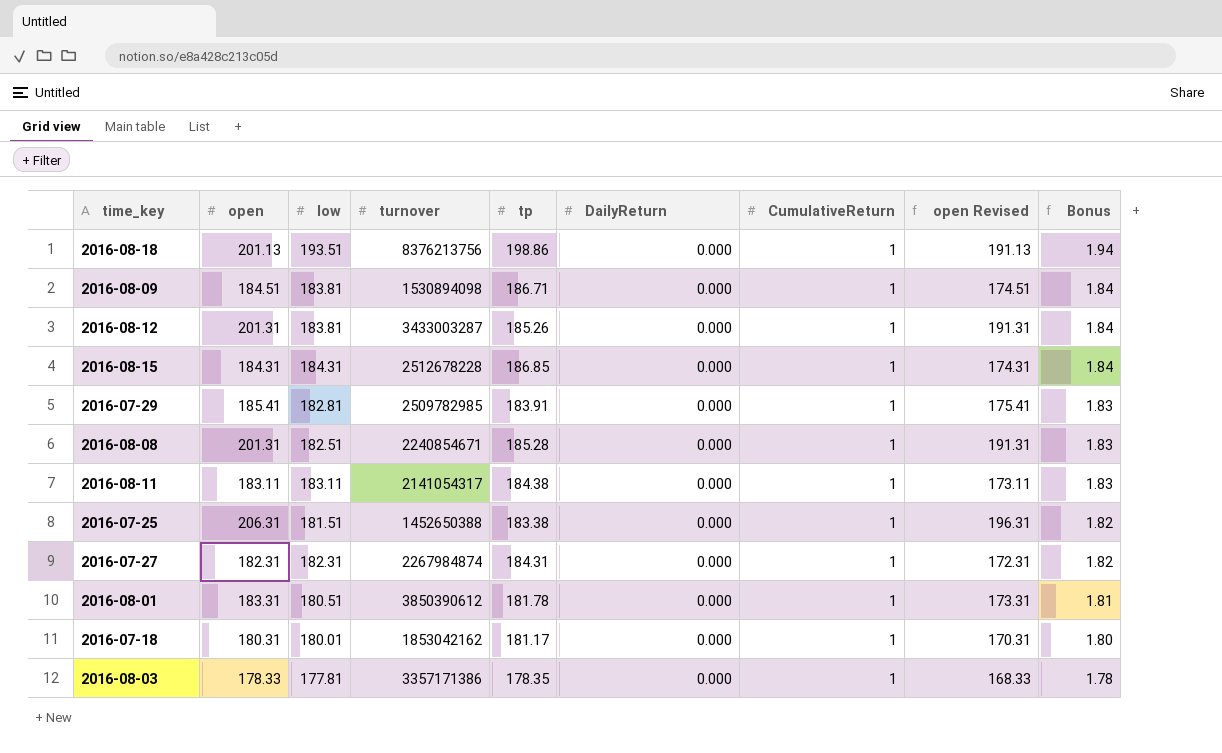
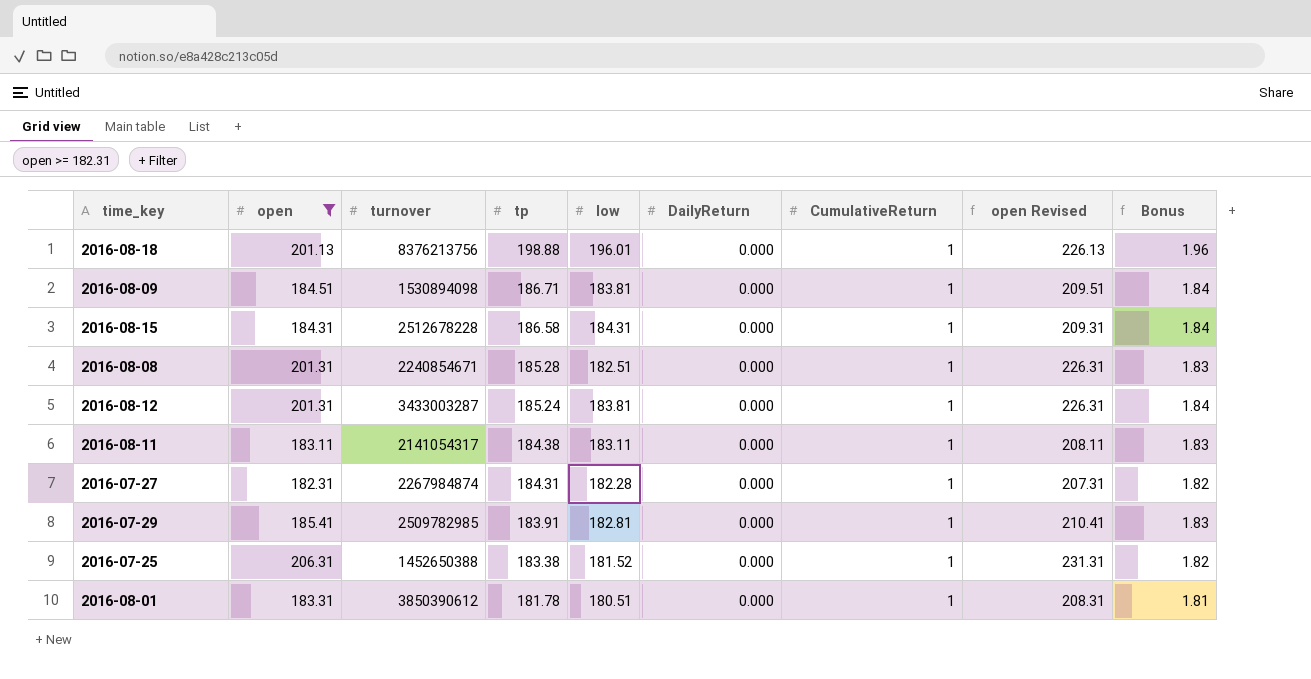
filter: none -> open >= 182.31
row order: Bonus descending -> tp descending
column low | position: 3 -> 5
column open Revised | formula: [open] - 10 -> [open] + 25
2016-08-18 | tp: 198.86 -> 198.88
2016-08-18 | low: 193.51 -> 196.01
2016-08-18 | Bonus: 1.94 -> 1.96
2016-08-15 | tp: 186.85 -> 186.58
2016-08-12 | tp: 185.26 -> 185.24
2016-07-27 | low: 182.31 -> 182.28
2016-07-25 | low: 181.51 -> 181.52

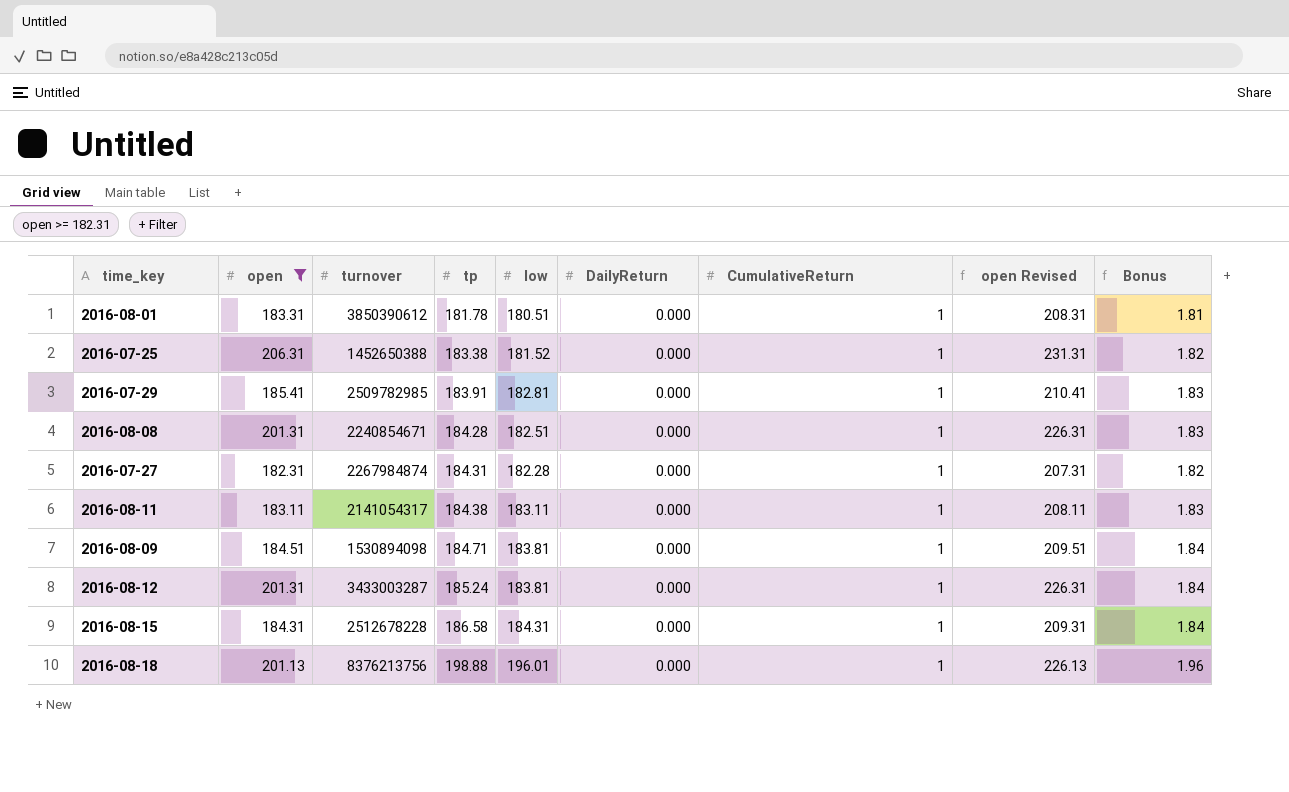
row order: tp descending -> tp ascending
2016-08-08 | tp: 185.28 -> 184.28
2016-08-09 | tp: 186.71 -> 184.71

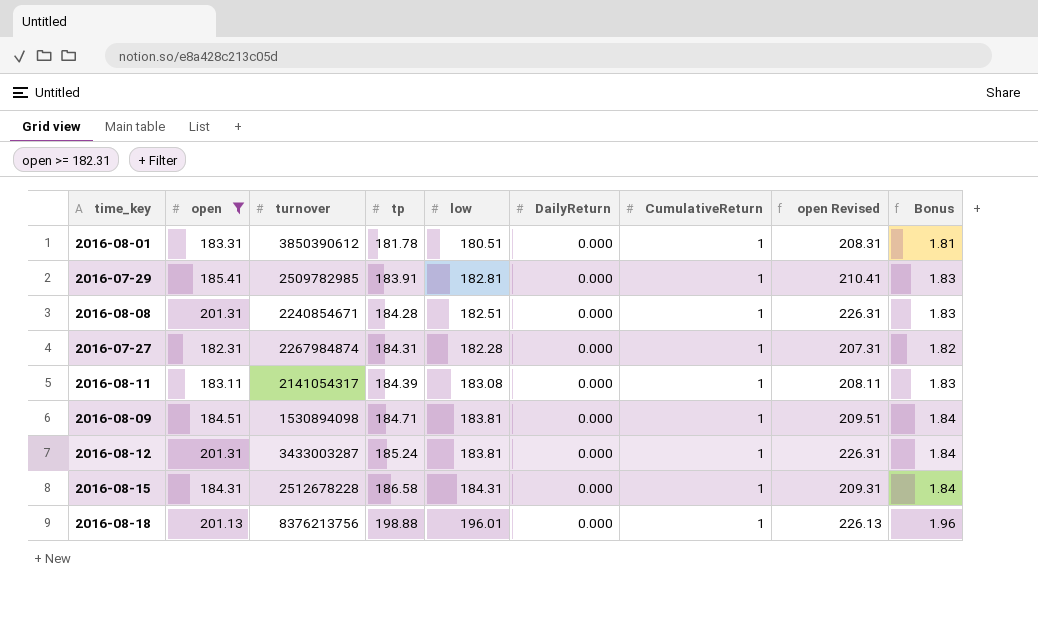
row 2016-07-25: 206.31 | 1452650388 | 183.38 | 181.52 | 0.000 | 1 | 231.31 | 1.82 -> none
2016-08-11 | tp: 184.38 -> 184.39
2016-08-11 | low: 183.11 -> 183.08

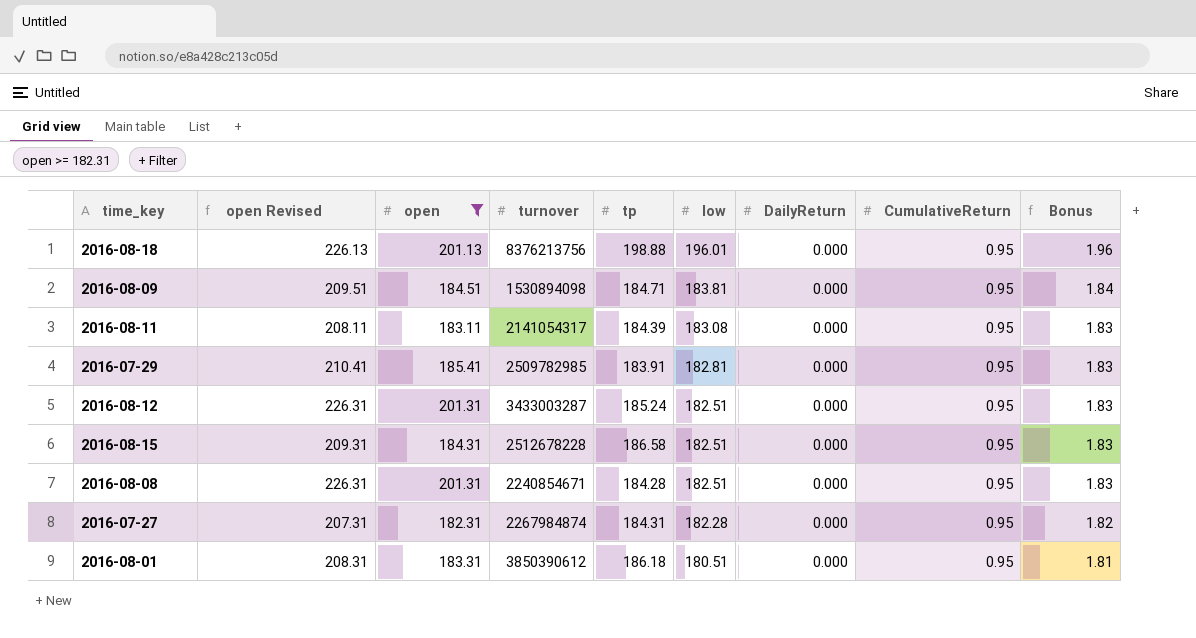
row order: tp ascending -> low descending
column open Revised | position: 8 -> 2
2016-08-18 | CumulativeReturn: 1 -> 0.95
2016-08-09 | CumulativeReturn: 1 -> 0.95
2016-08-11 | CumulativeReturn: 1 -> 0.95
2016-07-29 | CumulativeReturn: 1 -> 0.95
2016-08-12 | low: 183.81 -> 182.51
2016-08-12 | CumulativeReturn: 1 -> 0.95
2016-08-12 | Bonus: 1.84 -> 1.83
2016-08-15 | low: 184.31 -> 182.51
2016-08-15 | CumulativeReturn: 1 -> 0.95
2016-08-15 | Bonus: 1.84 -> 1.83
2016-08-08 | CumulativeReturn: 1 -> 0.95
2016-07-27 | CumulativeReturn: 1 -> 0.95
2016-08-01 | tp: 181.78 -> 186.18
2016-08-01 | CumulativeReturn: 1 -> 0.95

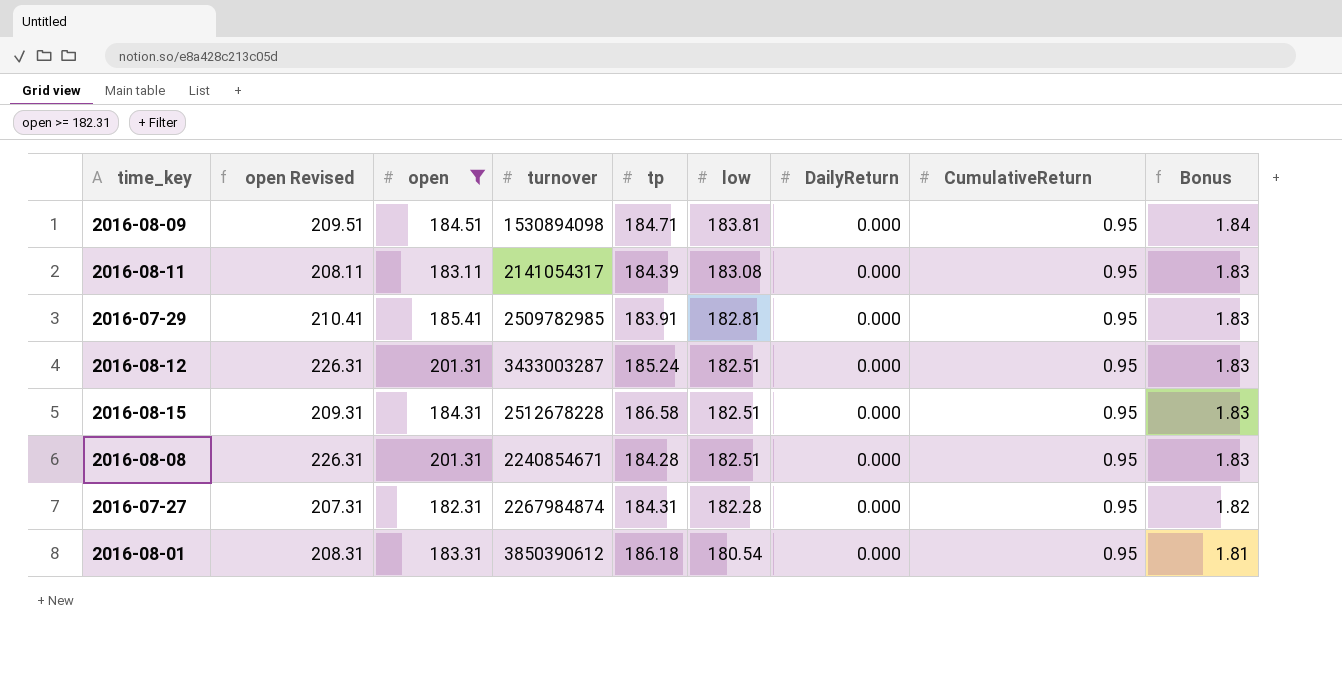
row 2016-08-18: 226.13 | 201.13 | 8376213756 | 198.88 | 196.01 | 0.000 | 0.95 | 1.96 -> none
2016-08-01 | low: 180.51 -> 180.54

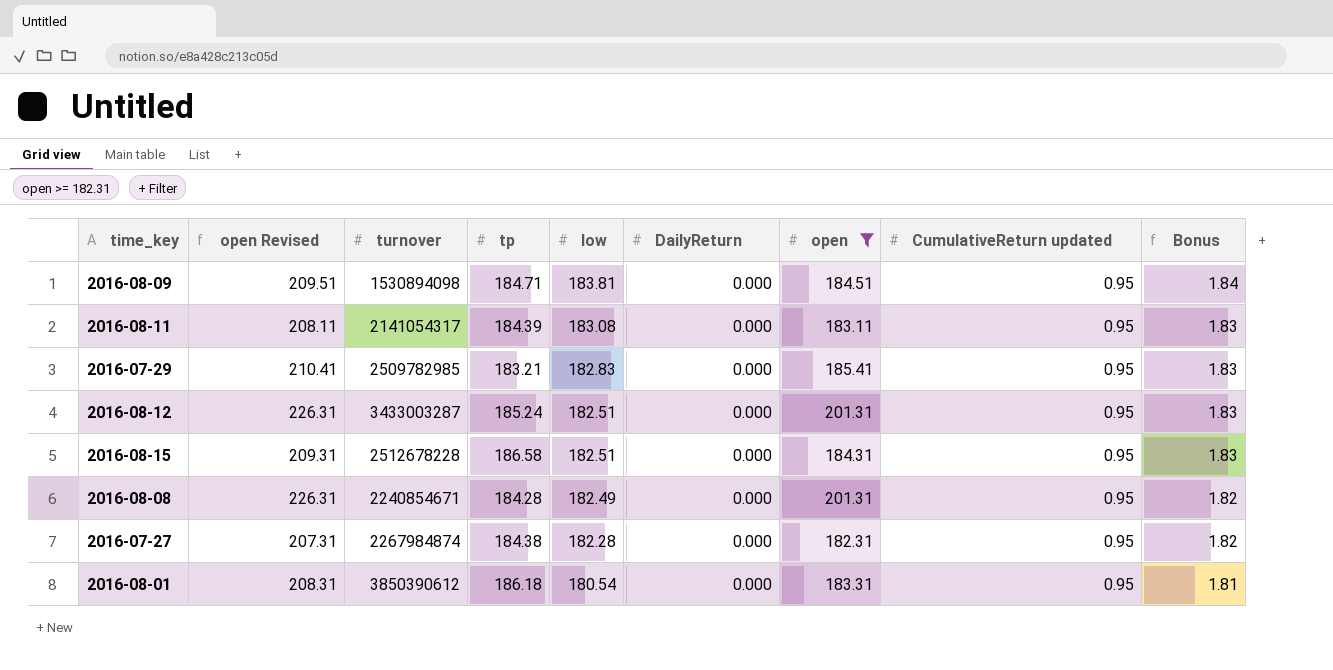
column open | position: 3 -> 7
column name: CumulativeReturn -> CumulativeReturn updated
2016-07-29 | tp: 183.91 -> 183.21
2016-07-29 | low: 182.81 -> 182.83
2016-08-08 | low: 182.51 -> 182.49
2016-08-08 | Bonus: 1.83 -> 1.82
2016-07-27 | tp: 184.31 -> 184.38

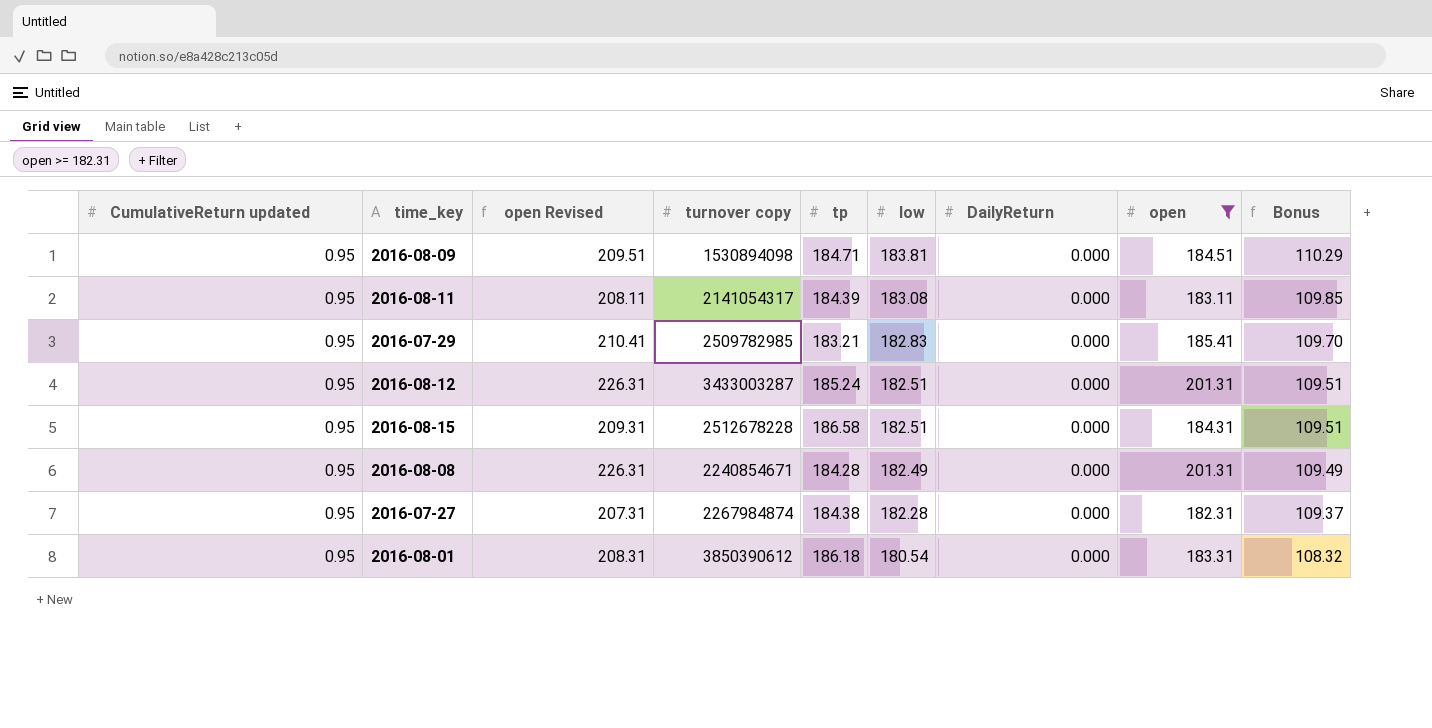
column CumulativeReturn updated | position: 8 -> 1
column name: turnover -> turnover copy
column Bonus | formula: [low] * 0.01 -> [low] * 0.6

